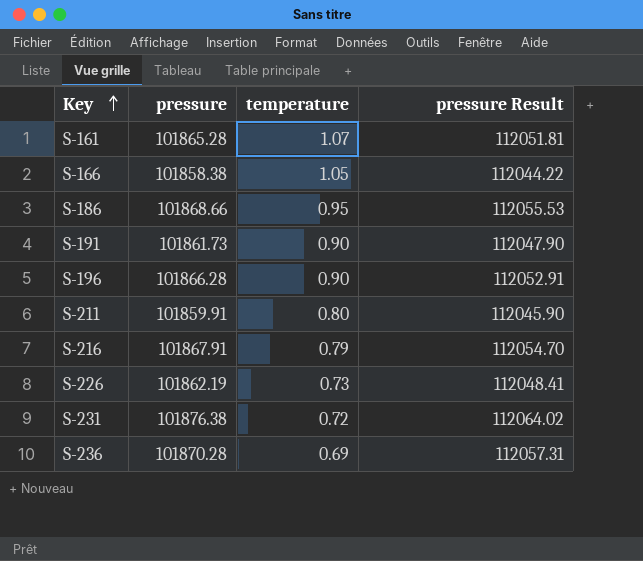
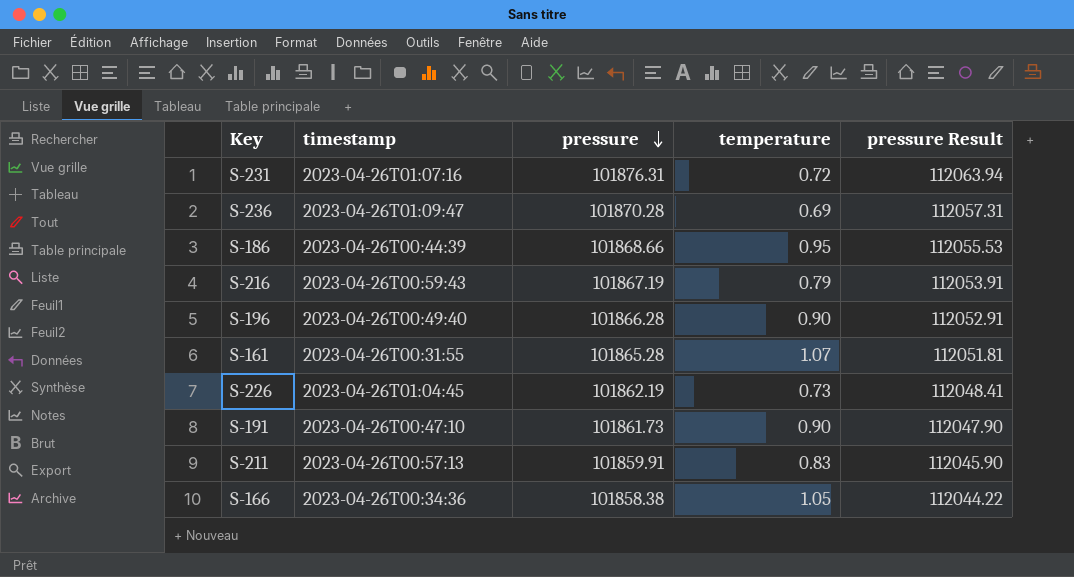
row order: Key ascending -> pressure descending
column timestamp | position: none -> 2
S-231 | pressure: 101876.38 -> 101876.31
S-231 | pressure Result: 112064.02 -> 112063.94
S-216 | pressure: 101867.91 -> 101867.19
S-216 | pressure Result: 112054.70 -> 112053.91
S-211 | temperature: 0.80 -> 0.83

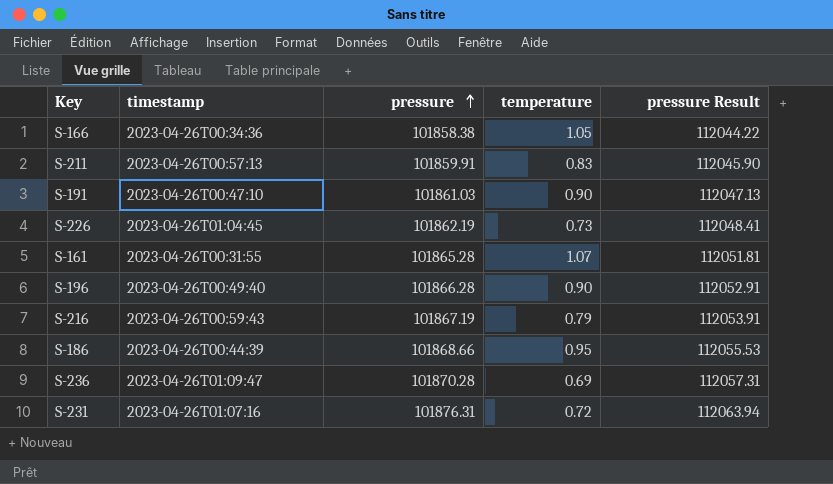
row order: pressure descending -> pressure ascending
S-191 | pressure: 101861.73 -> 101861.03
S-191 | pressure Result: 112047.90 -> 112047.13

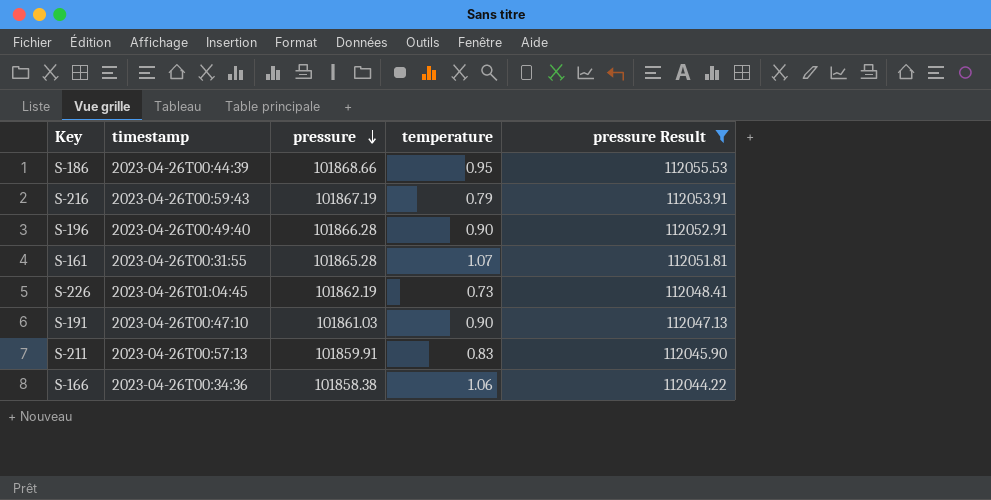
filter: none -> pressure Result <= 112055.53
row order: pressure ascending -> pressure descending
S-166 | temperature: 1.05 -> 1.06

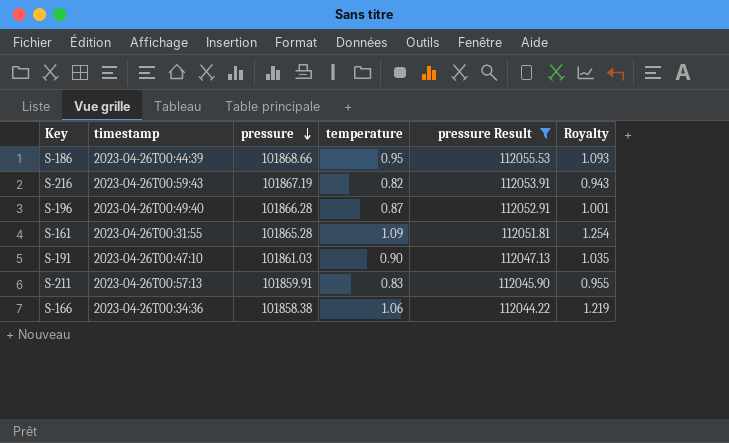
column Royalty | formula: none -> [temperature] * 1.15
row S-226: 2023-04-26T01:04:45 | 101862.19 | 0.73 | 112048.41 -> none
S-216 | temperature: 0.79 -> 0.82
S-196 | temperature: 0.90 -> 0.87
S-161 | temperature: 1.07 -> 1.09

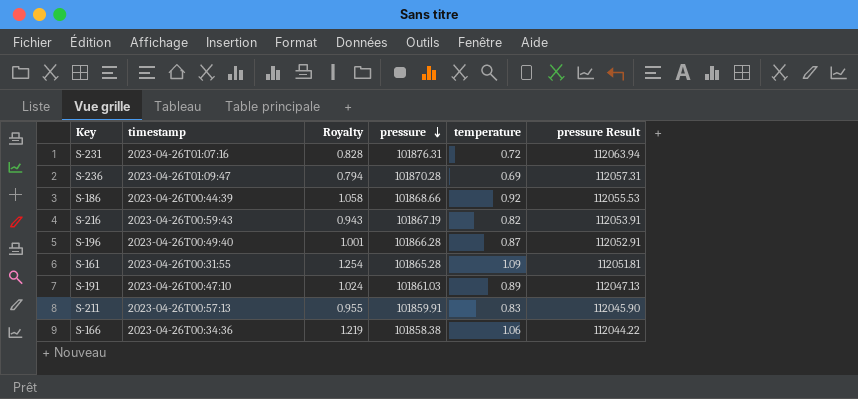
filter: pressure Result <= 112055.53 -> none
column Royalty | position: 6 -> 3
S-186 | Royalty: 1.093 -> 1.058
S-186 | temperature: 0.95 -> 0.92
S-191 | Royalty: 1.035 -> 1.024
S-191 | temperature: 0.90 -> 0.89

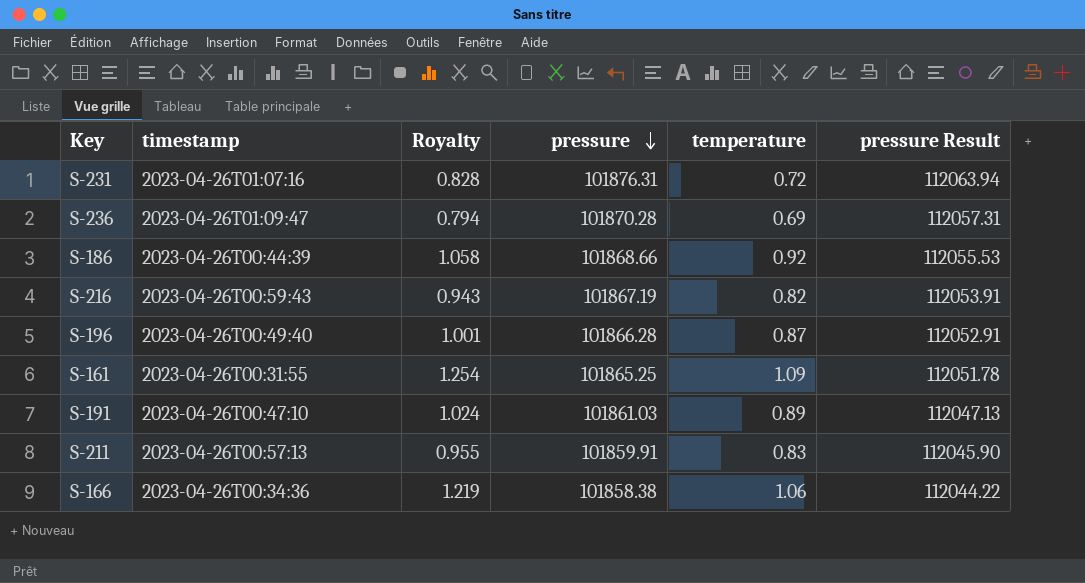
S-161 | pressure: 101865.28 -> 101865.25
S-161 | pressure Result: 112051.81 -> 112051.78

